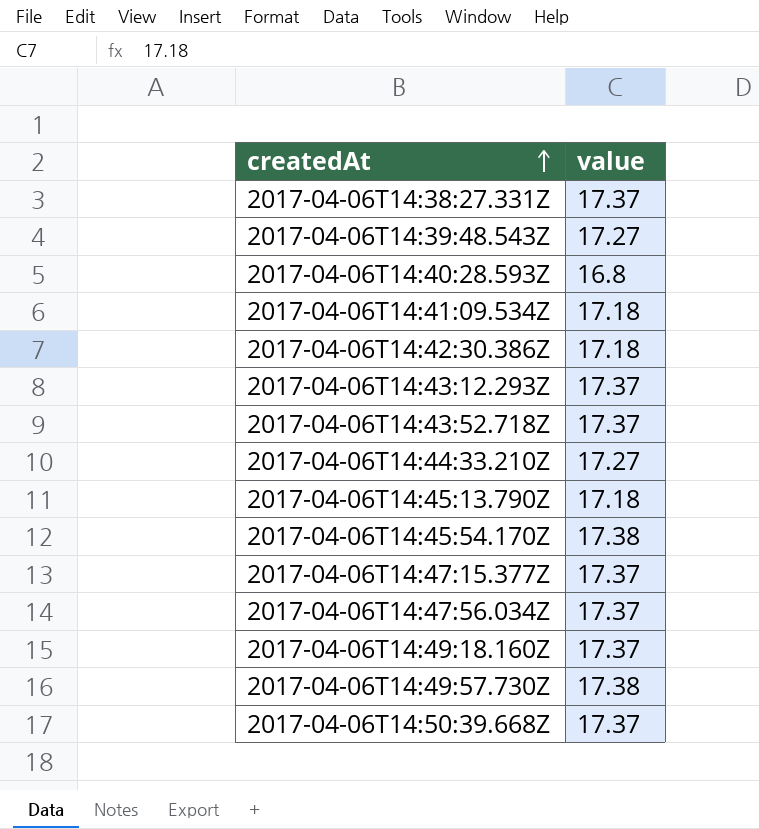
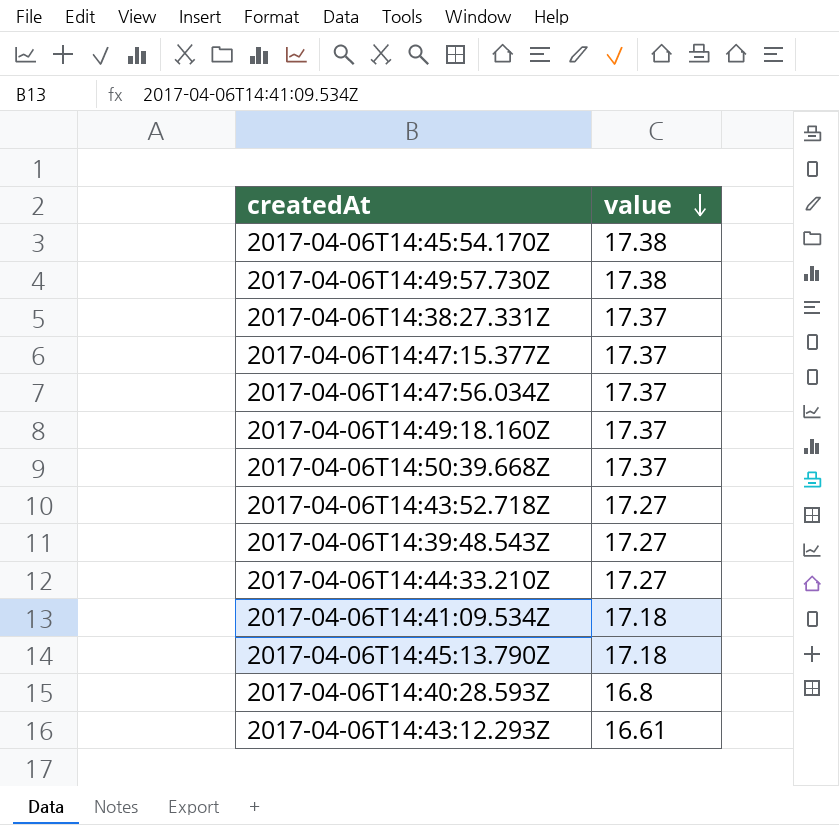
row order: createdAt ascending -> value descending
row 2017-04-06T14:42:30.386Z: 17.18 -> none
2017-04-06T14:43:52.718Z | value: 17.37 -> 17.27
2017-04-06T14:43:12.293Z | value: 17.37 -> 16.61

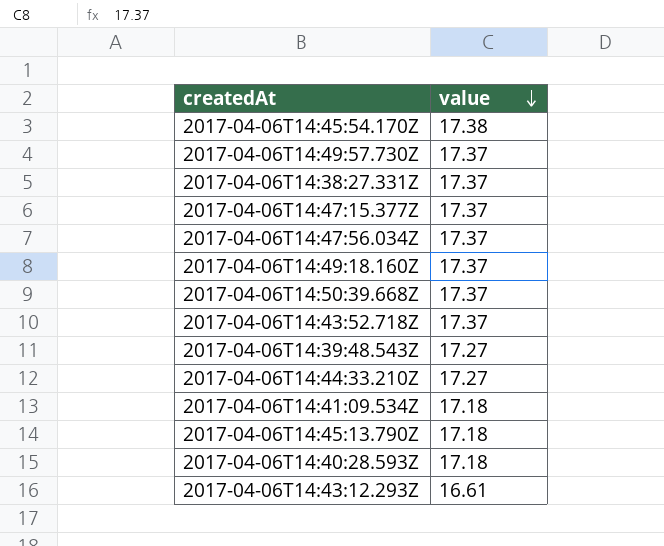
2017-04-06T14:49:57.730Z | value: 17.38 -> 17.37
2017-04-06T14:43:52.718Z | value: 17.27 -> 17.37
2017-04-06T14:40:28.593Z | value: 16.8 -> 17.18

